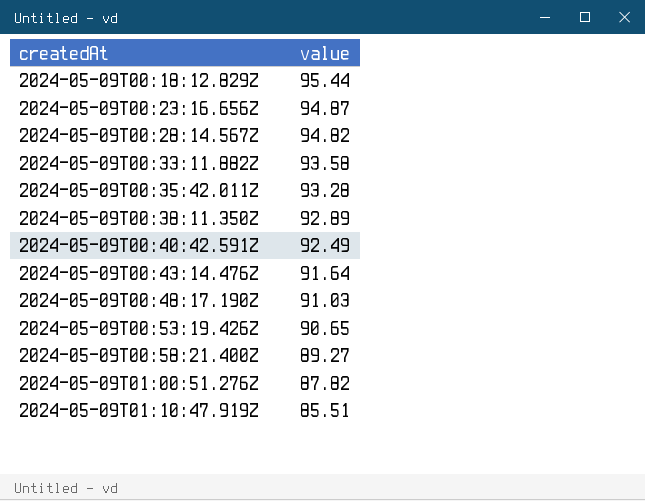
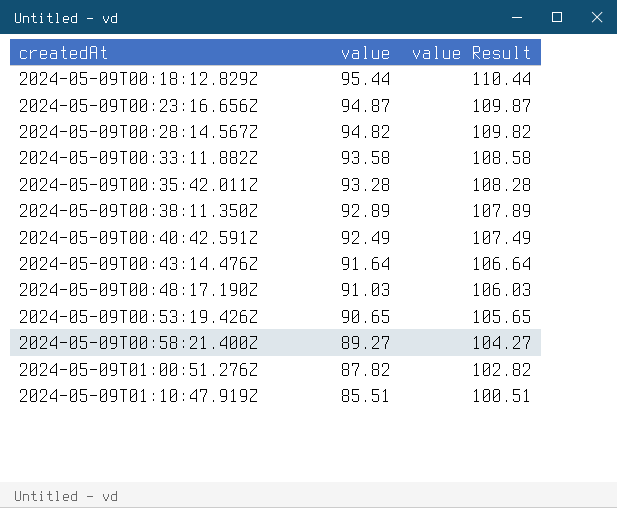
column value Result | formula: none -> [value] + 15

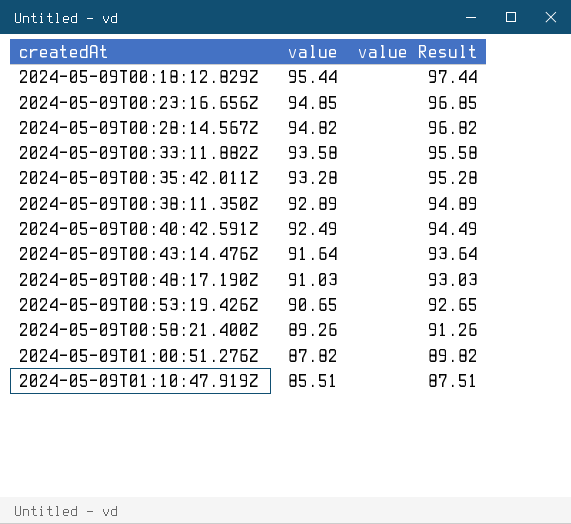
column value Result | formula: [value] + 15 -> [value] + 2
2024-05-09T00:23:16.656Z | value: 94.87 -> 94.85
2024-05-09T00:58:21.400Z | value: 89.27 -> 89.26

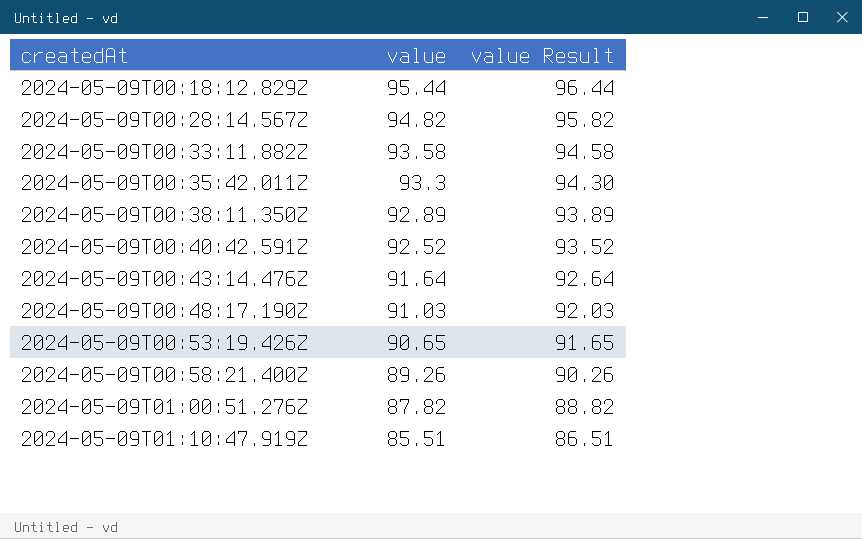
column value Result | formula: [value] + 2 -> [value] + 1
row 2024-05-09T00:23:16.656Z: 94.85 | 96.85 -> none
2024-05-09T00:35:42.011Z | value: 93.28 -> 93.3
2024-05-09T00:40:42.591Z | value: 92.49 -> 92.52

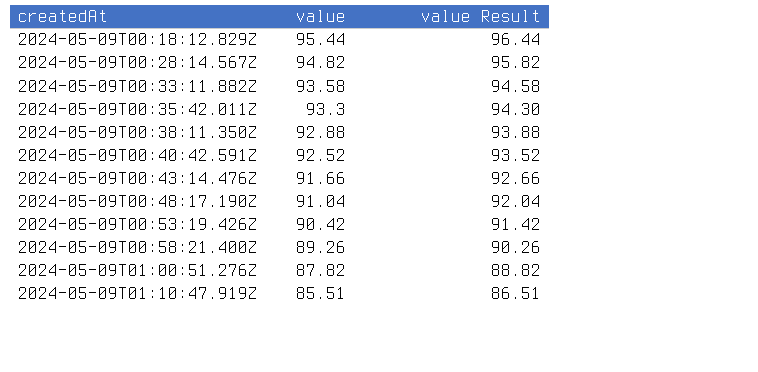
2024-05-09T00:38:11.350Z | value: 92.89 -> 92.88
2024-05-09T00:38:11.350Z | value Result: 93.89 -> 93.88
2024-05-09T00:43:14.476Z | value: 91.64 -> 91.66
2024-05-09T00:43:14.476Z | value Result: 92.64 -> 92.66
2024-05-09T00:48:17.190Z | value: 91.03 -> 91.04
2024-05-09T00:48:17.190Z | value Result: 92.03 -> 92.04
2024-05-09T00:53:19.426Z | value: 90.65 -> 90.42
2024-05-09T00:53:19.426Z | value Result: 91.65 -> 91.42

